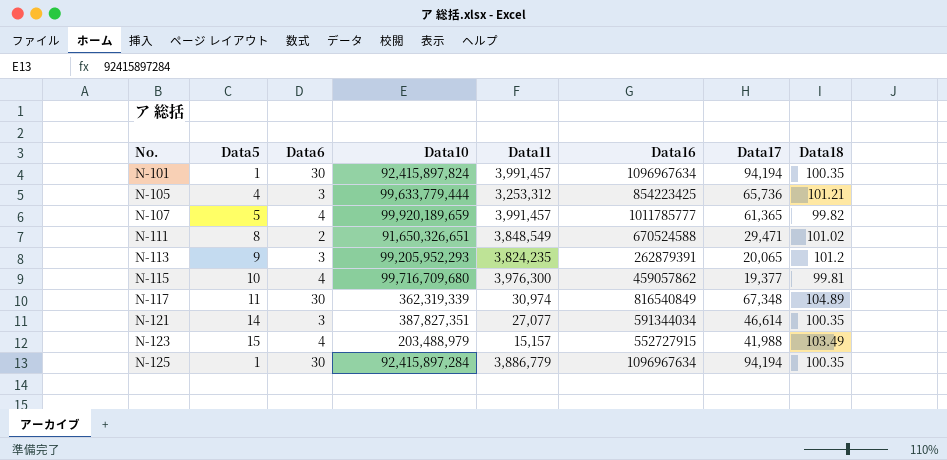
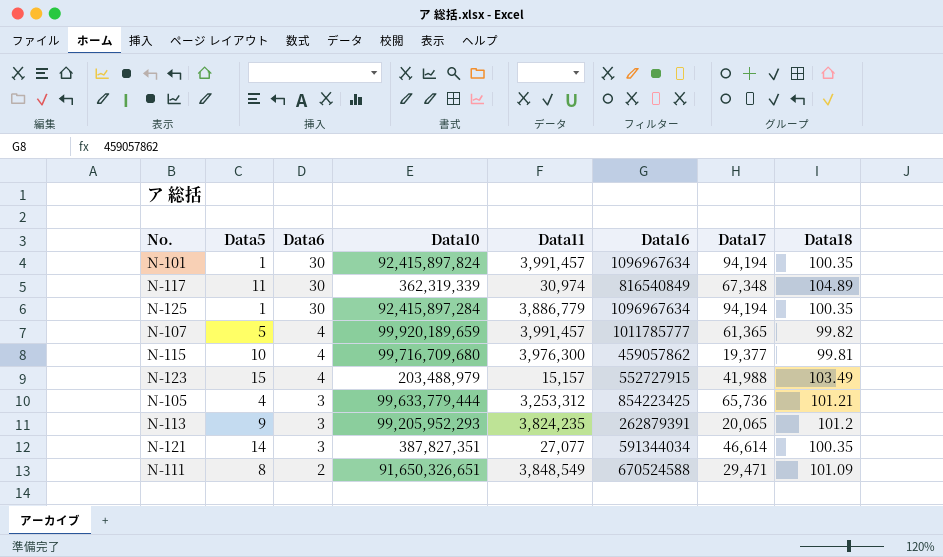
row order: No. ascending -> Data6 descending
N-111 | Data18: 101.02 -> 101.09

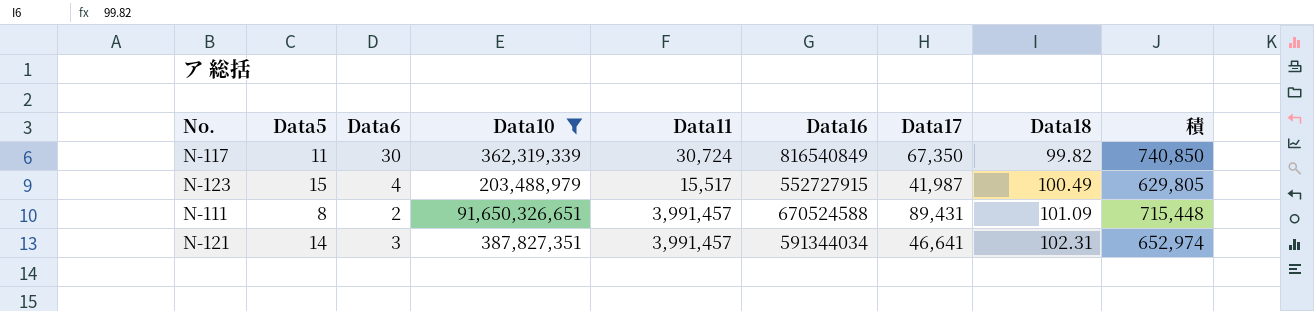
filter: none -> Data10 <= 91,650,326,651
row order: Data6 descending -> Data18 ascending
column 積 | formula: none -> [Data5] * [Data17]
N-117 | Data11: 30,974 -> 30,724
N-117 | Data17: 67,348 -> 67,350
N-117 | Data18: 104.89 -> 99.82
N-123 | Data11: 15,157 -> 15,517
N-123 | Data17: 41,988 -> 41,987
N-123 | Data18: 103.49 -> 100.49
N-111 | Data11: 3,848,549 -> 3,991,457
N-111 | Data17: 29,471 -> 89,431
N-121 | Data11: 27,077 -> 3,991,457
N-121 | Data17: 46,614 -> 46,641
N-121 | Data18: 100.35 -> 102.31

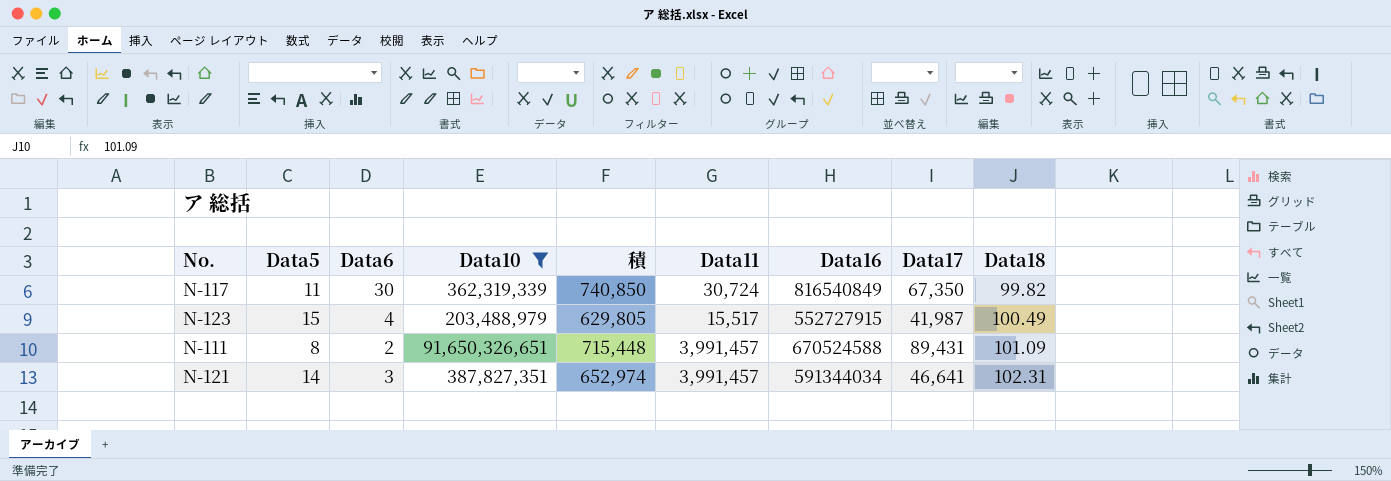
column 積 | position: 9 -> 5

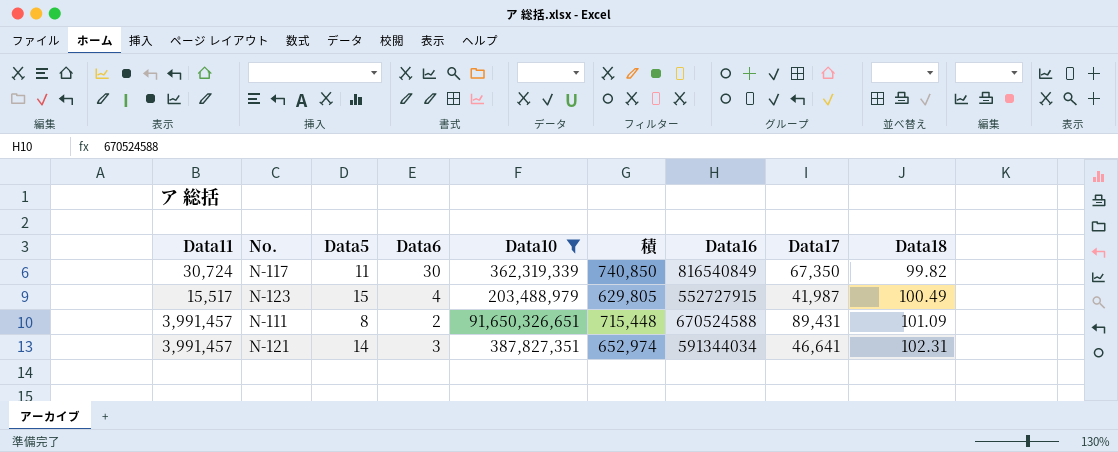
column Data11 | position: 6 -> 1

